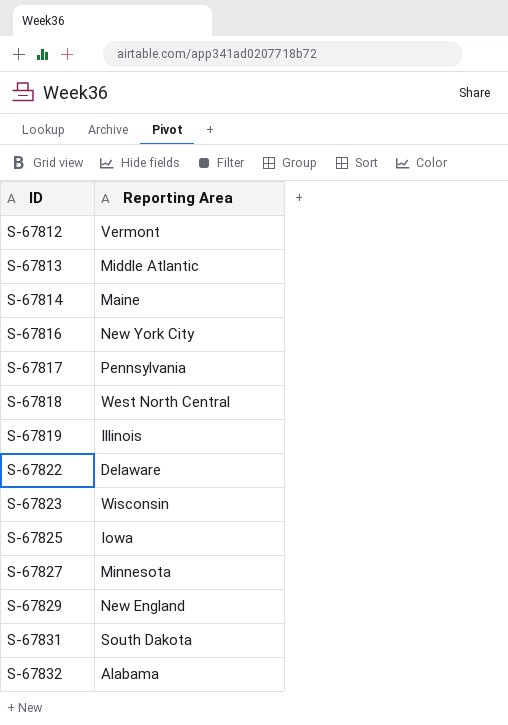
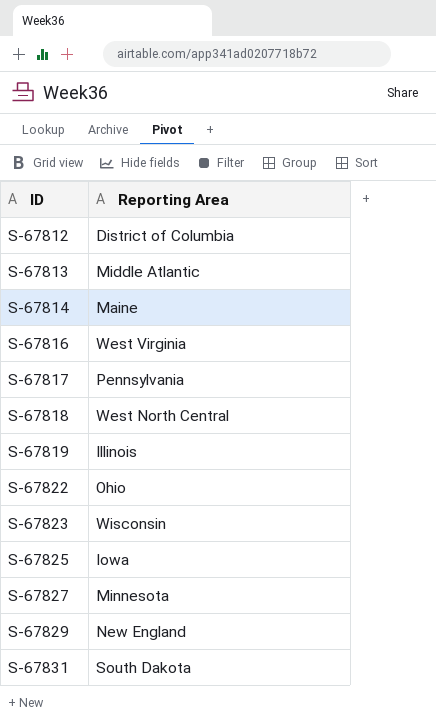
row S-67832: Alabama -> none
S-67812 | Reporting Area: Vermont -> District of Columbia
S-67816 | Reporting Area: New York City -> West Virginia
S-67822 | Reporting Area: Delaware -> Ohio

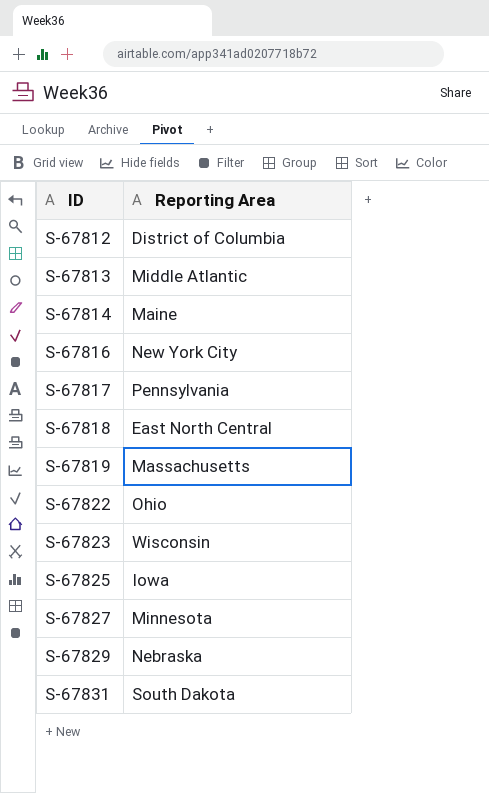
S-67816 | Reporting Area: West Virginia -> New York City
S-67818 | Reporting Area: West North Central -> East North Central
S-67819 | Reporting Area: Illinois -> Massachusetts
S-67829 | Reporting Area: New England -> Nebraska

